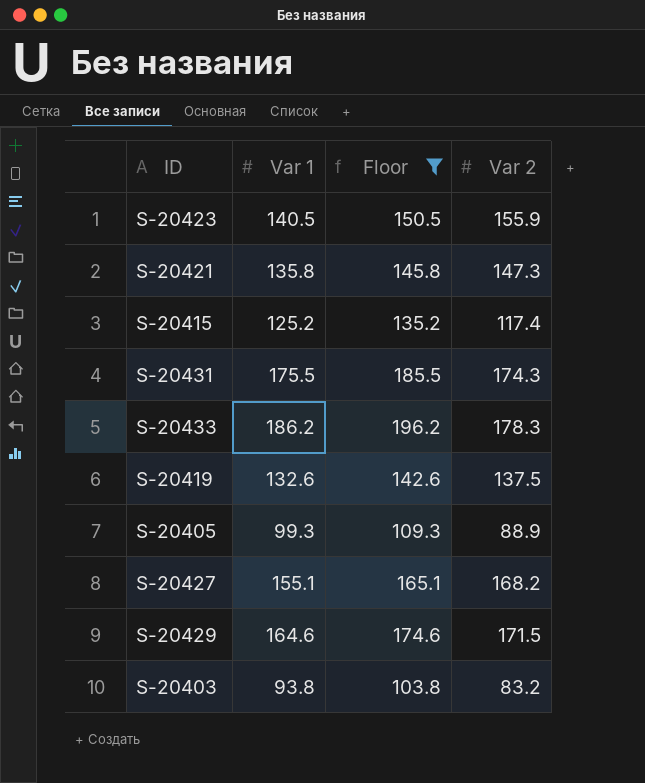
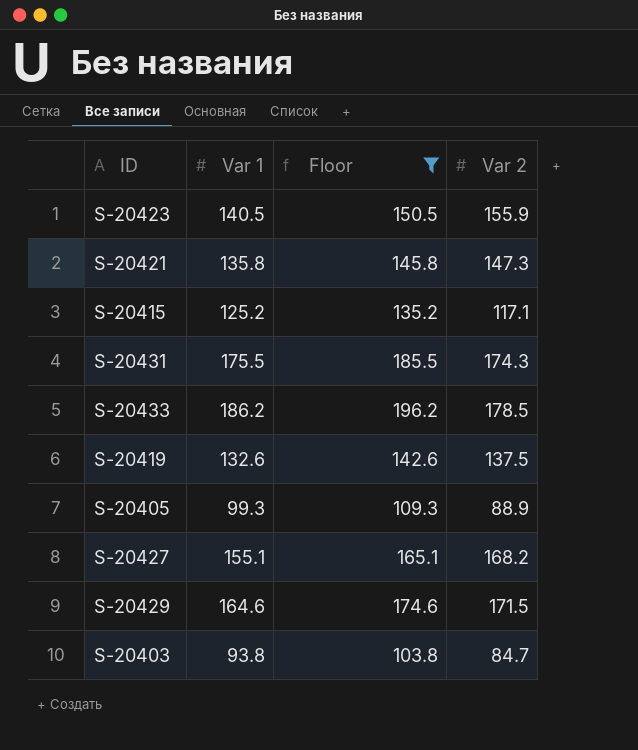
S-20415 | Var 2: 117.4 -> 117.1
S-20433 | Var 2: 178.3 -> 178.5
S-20403 | Var 2: 83.2 -> 84.7

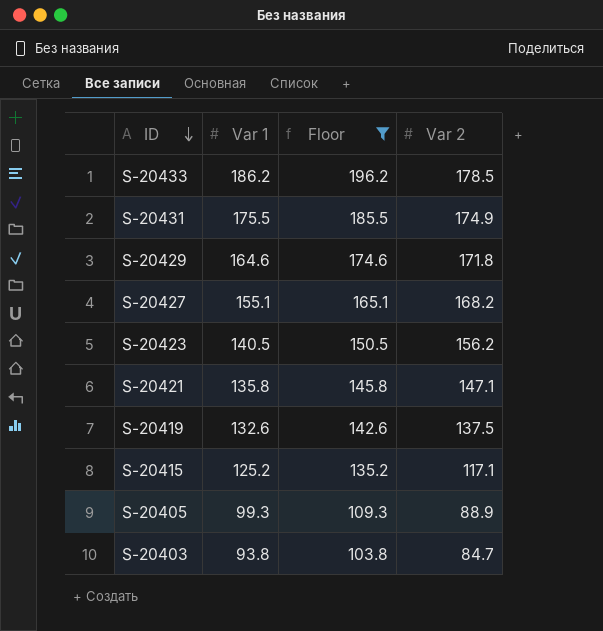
row order: none -> ID descending
S-20431 | Var 2: 174.3 -> 174.9
S-20429 | Var 2: 171.5 -> 171.8
S-20423 | Var 2: 155.9 -> 156.2
S-20421 | Var 2: 147.3 -> 147.1

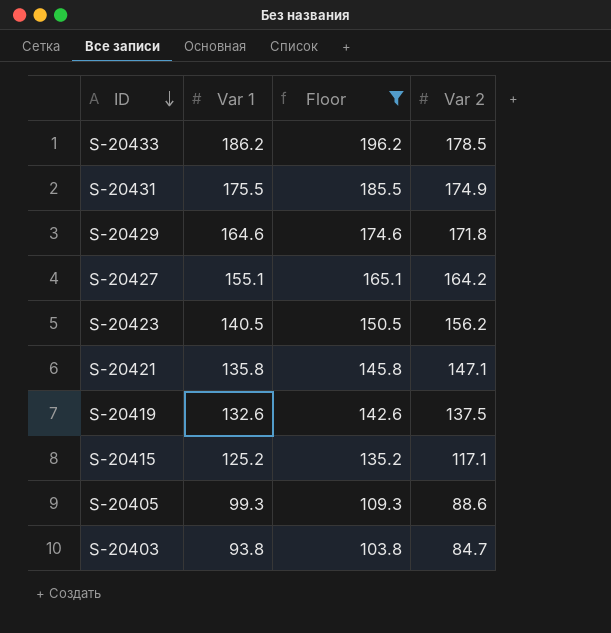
S-20427 | Var 2: 168.2 -> 164.2
S-20405 | Var 2: 88.9 -> 88.6

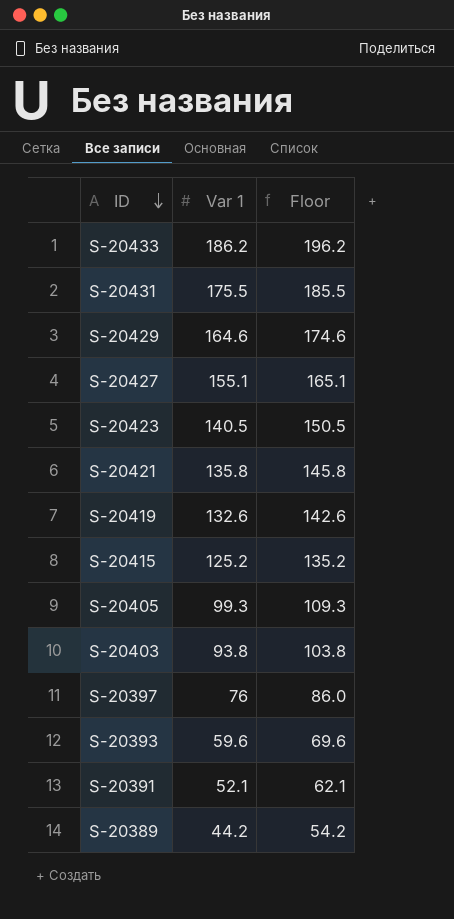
filter: Floor >= 103.8 -> none
column Var 2 | position: 4 -> none

